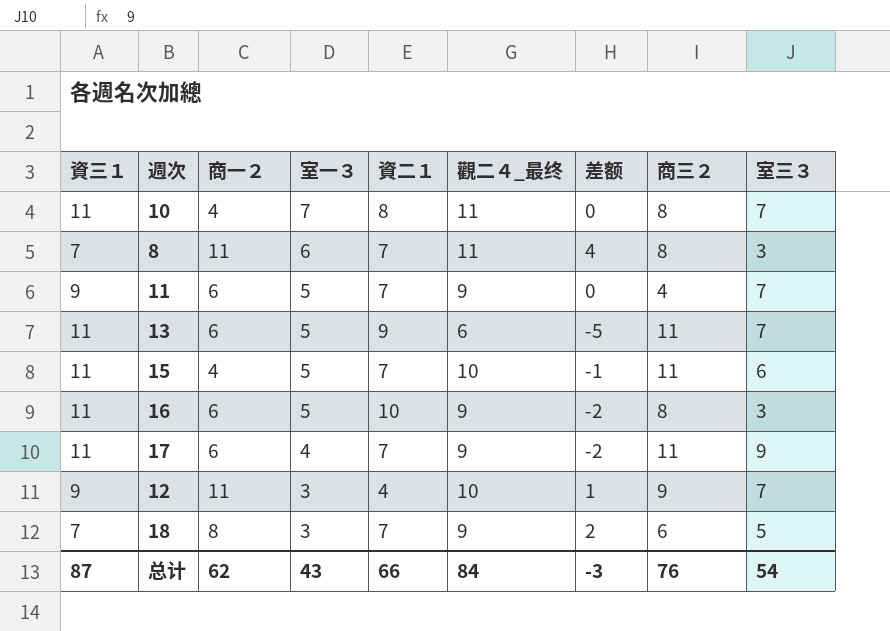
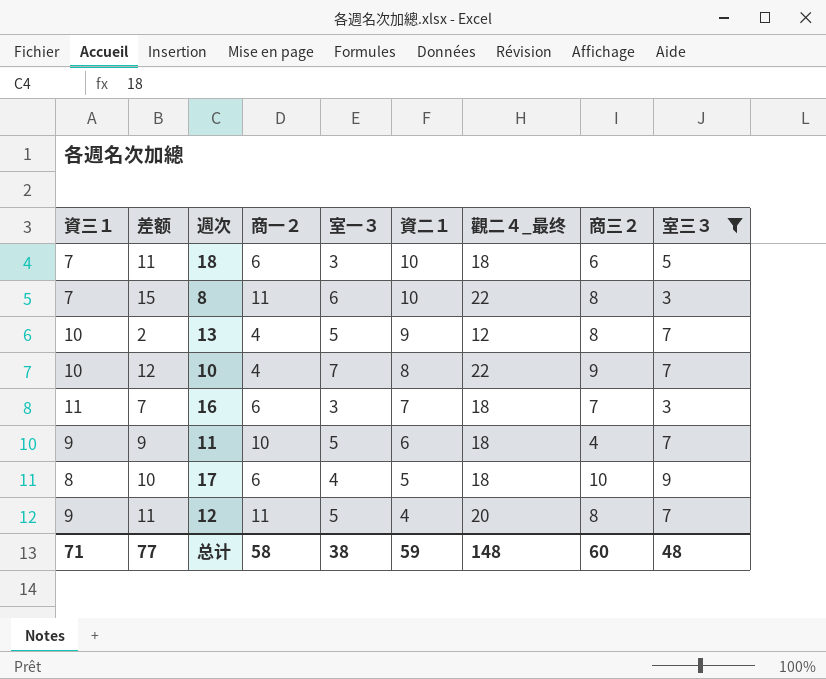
filter: none -> 室三３ != 6
row order: 室一３ descending -> 資二１ descending
column 差额 | position: 7 -> 2
18 | 差额: 2 -> 11
18 | 商一２: 8 -> 6
18 | 資二１: 7 -> 10
18 | 觀二４_最终: 9 -> 18
8 | 差额: 4 -> 15
8 | 資二１: 7 -> 10
8 | 觀二４_最终: 11 -> 22
13 | 資三１: 11 -> 10
13 | 差额: -5 -> 2
13 | 商一２: 6 -> 4
13 | 觀二４_最终: 6 -> 12
13 | 商三２: 11 -> 8
10 | 資三１: 11 -> 10
10 | 差额: 0 -> 12
10 | 觀二４_最终: 11 -> 22
10 | 商三２: 8 -> 9
16 | 差额: -2 -> 7
16 | 室一３: 5 -> 3
16 | 資二１: 10 -> 7
16 | 觀二４_最终: 9 -> 18
16 | 商三２: 8 -> 7
11 | 差额: 0 -> 9
11 | 商一２: 6 -> 10
11 | 資二１: 7 -> 6
11 | 觀二４_最终: 9 -> 18
17 | 資三１: 11 -> 8
17 | 差额: -2 -> 10
17 | 資二１: 7 -> 5
17 | 觀二４_最终: 9 -> 18
17 | 商三２: 11 -> 10
12 | 差额: 1 -> 11
12 | 室一３: 3 -> 5
12 | 觀二４_最终: 10 -> 20
12 | 商三２: 9 -> 8
总计 | 資三１: 87 -> 71
总计 | 差额: -3 -> 77
总计 | 商一２: 62 -> 58
总计 | 室一３: 43 -> 38
总计 | 資二１: 66 -> 59
总计 | 觀二４_最终: 84 -> 148
总计 | 商三２: 76 -> 60
总计 | 室三３: 54 -> 48

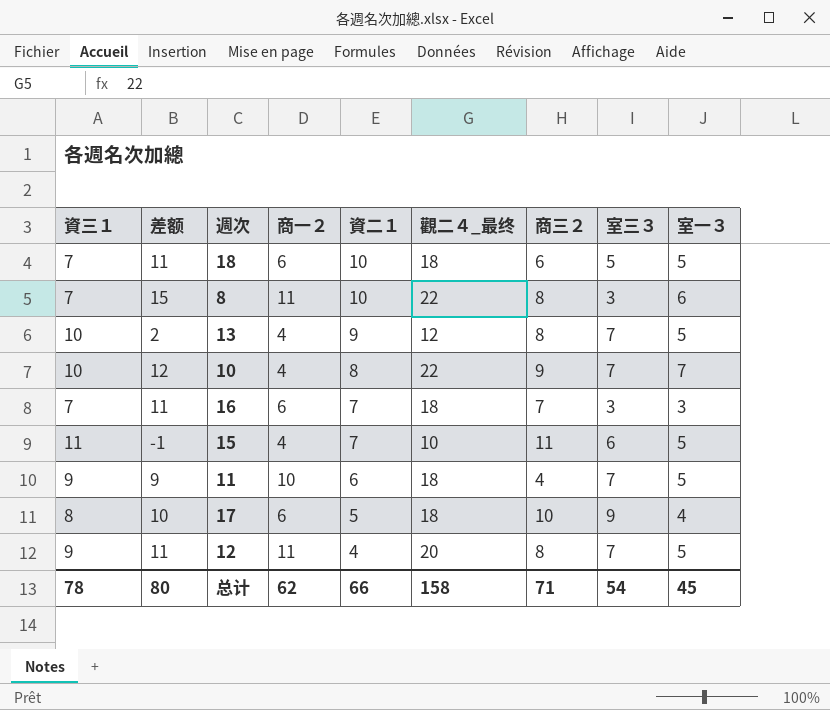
filter: 室三３ != 6 -> none
column 室一３ | position: 5 -> 9
18 | 室一３: 3 -> 5
16 | 資三１: 11 -> 7
16 | 差额: 7 -> 11
总计 | 資三１: 71 -> 78
总计 | 差额: 77 -> 80
总计 | 商一２: 58 -> 62
总计 | 資二１: 59 -> 66
总计 | 觀二４_最终: 148 -> 158
总计 | 商三２: 60 -> 71
总计 | 室三３: 48 -> 54
总计 | 室一３: 38 -> 45

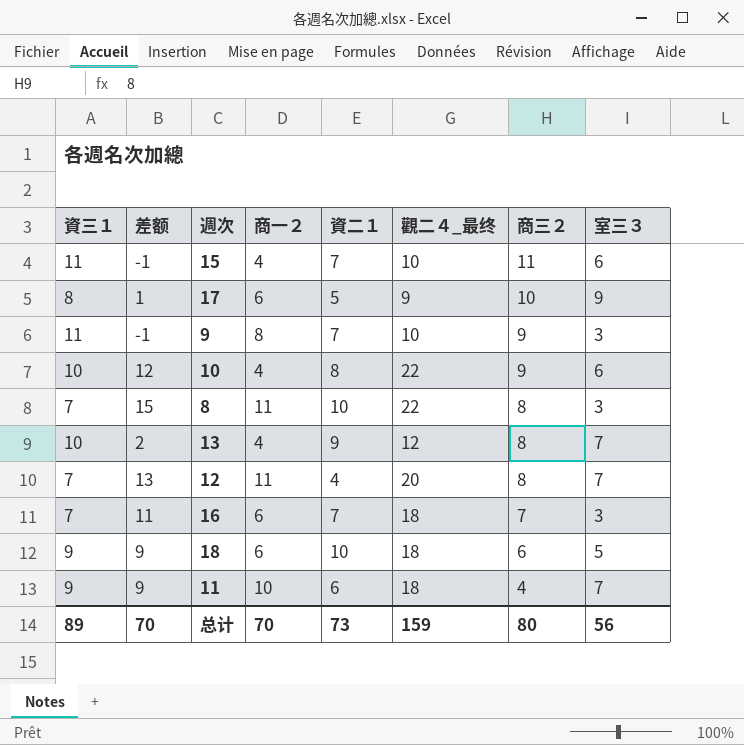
row order: 資二１ descending -> 商三２ descending
column 室一３ | position: 9 -> none
17 | 差额: 10 -> 1
17 | 觀二４_最终: 18 -> 9
row 9: none -> 11 | -1 | 8 | 7 | 10 | 9 | 3
10 | 室三３: 7 -> 6
12 | 資三１: 9 -> 7
12 | 差额: 11 -> 13
18 | 資三１: 7 -> 9
18 | 差额: 11 -> 9
总计 | 資三１: 78 -> 89
总计 | 差额: 80 -> 70
总计 | 商一２: 62 -> 70
总计 | 資二１: 66 -> 73
总计 | 觀二４_最终: 158 -> 159
总计 | 商三２: 71 -> 80
总计 | 室三３: 54 -> 56

